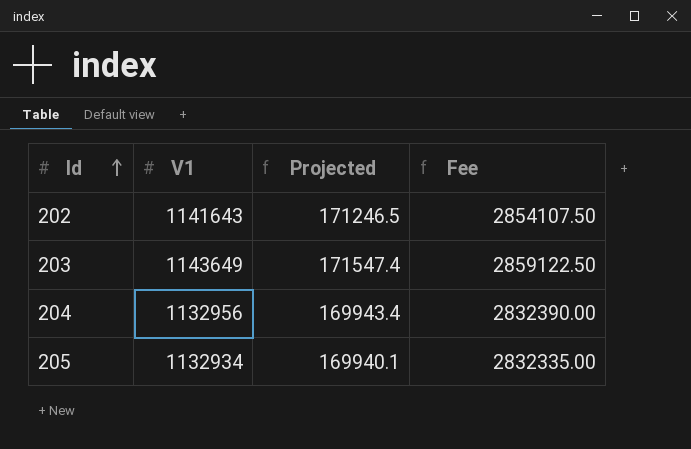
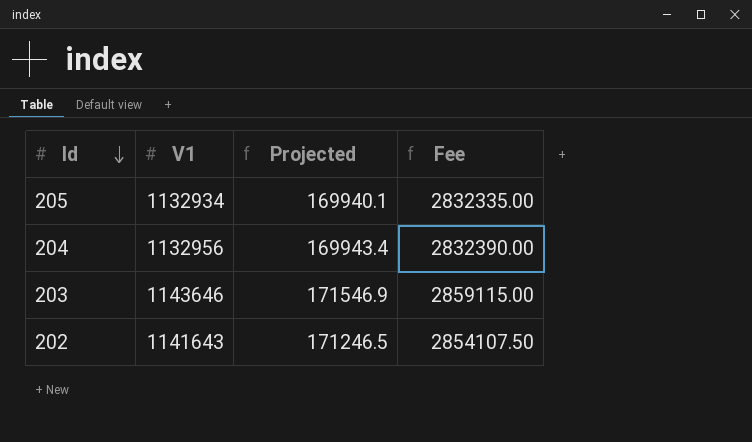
row order: Id ascending -> Id descending
203 | V1: 1143649 -> 1143646
203 | Projected: 171547.4 -> 171546.9
203 | Fee: 2859122.50 -> 2859115.00

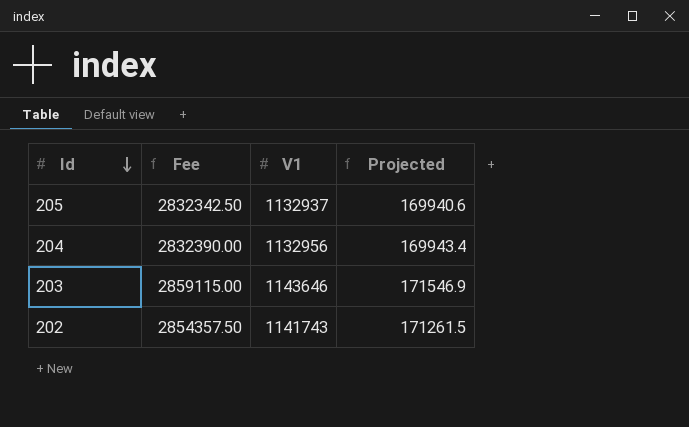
column Fee | position: 4 -> 2
205 | Fee: 2832335.00 -> 2832342.50
205 | V1: 1132934 -> 1132937
205 | Projected: 169940.1 -> 169940.6
202 | Fee: 2854107.50 -> 2854357.50
202 | V1: 1141643 -> 1141743
202 | Projected: 171246.5 -> 171261.5

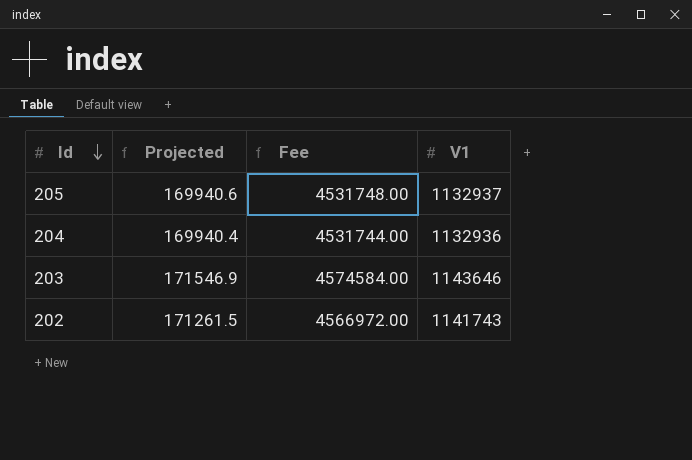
column Projected | position: 4 -> 2
column Fee | formula: [V1] * 2.5 -> [V1] * 4
204 | Projected: 169943.4 -> 169940.4
204 | V1: 1132956 -> 1132936

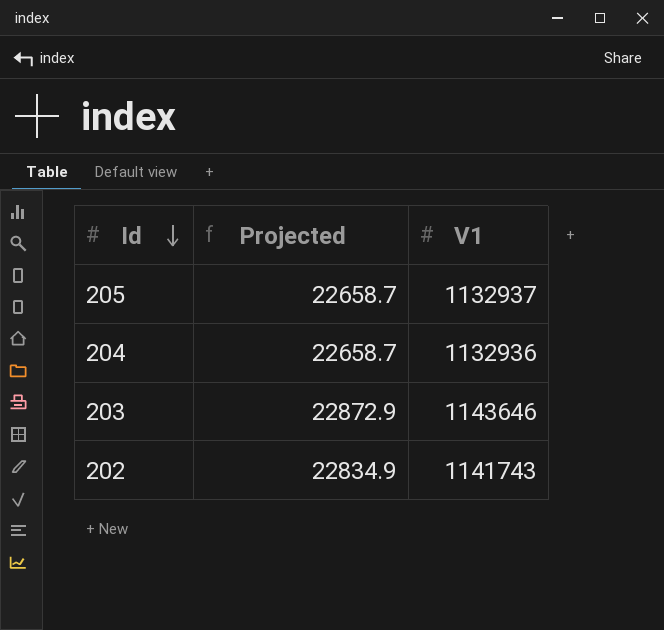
column Fee | formula: [V1] * 4 -> none
column Projected | formula: [V1] * 0.15 -> [V1] * 0.02

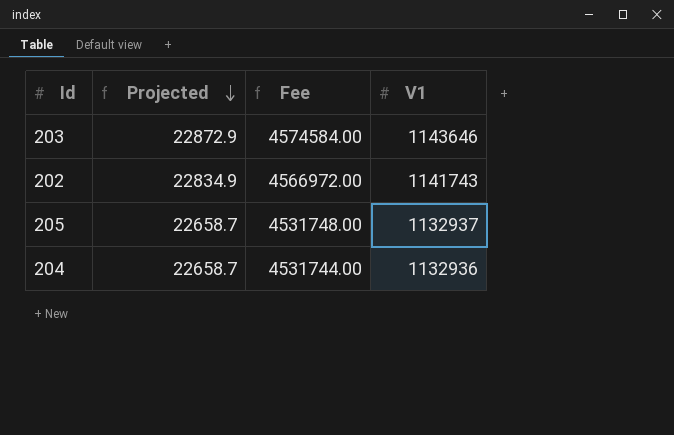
row order: Id descending -> Projected descending
column Fee | formula: none -> [V1] * 4

